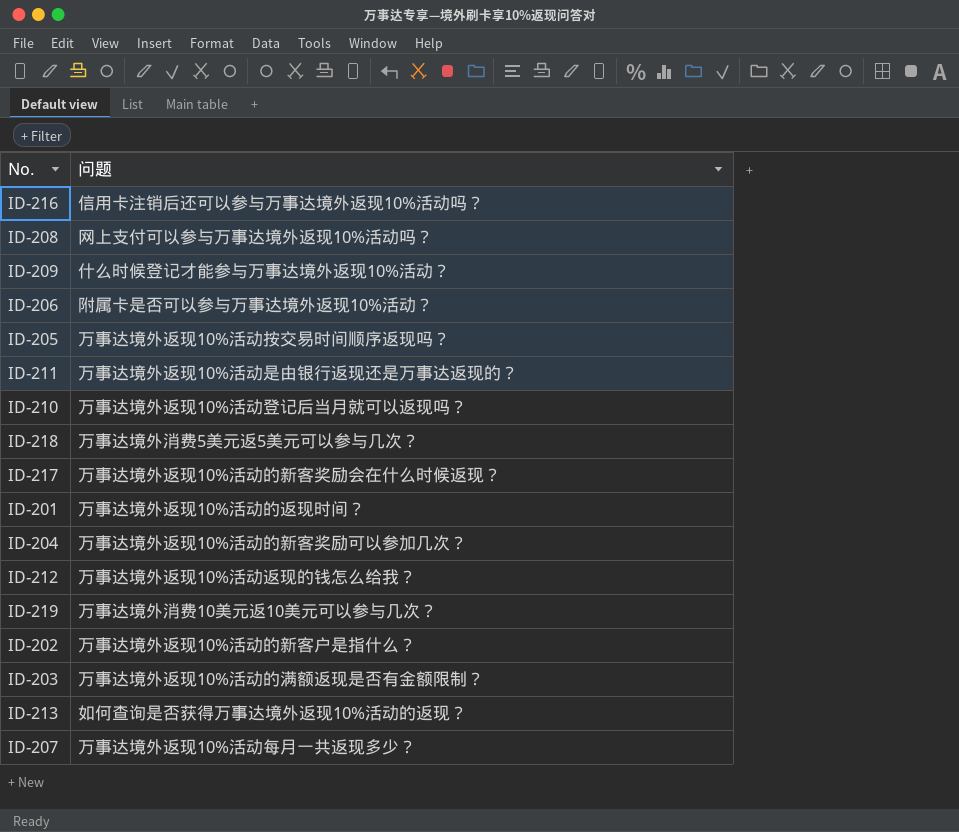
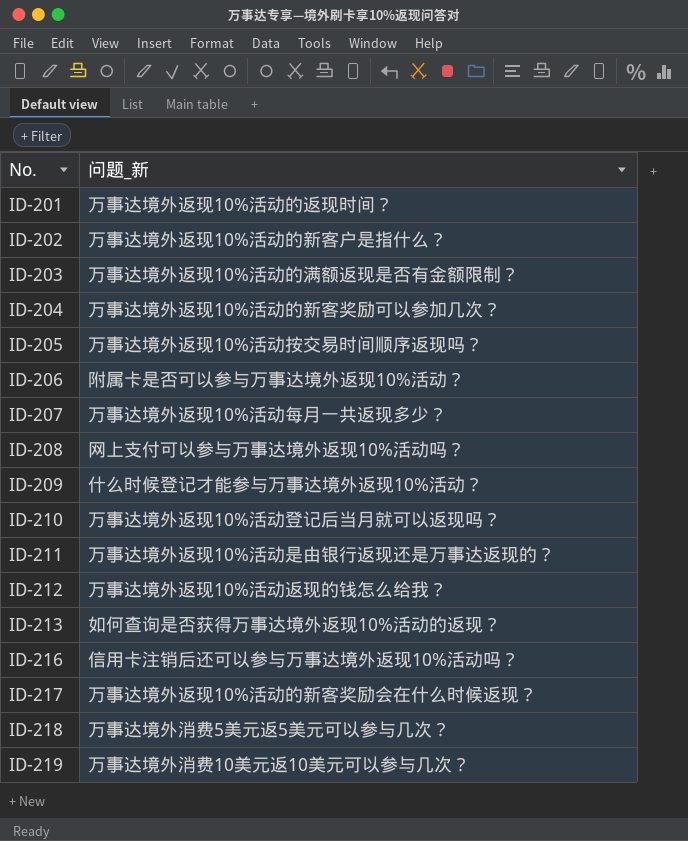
row order: none -> No. ascending
column name: 问题 -> 问题_新

